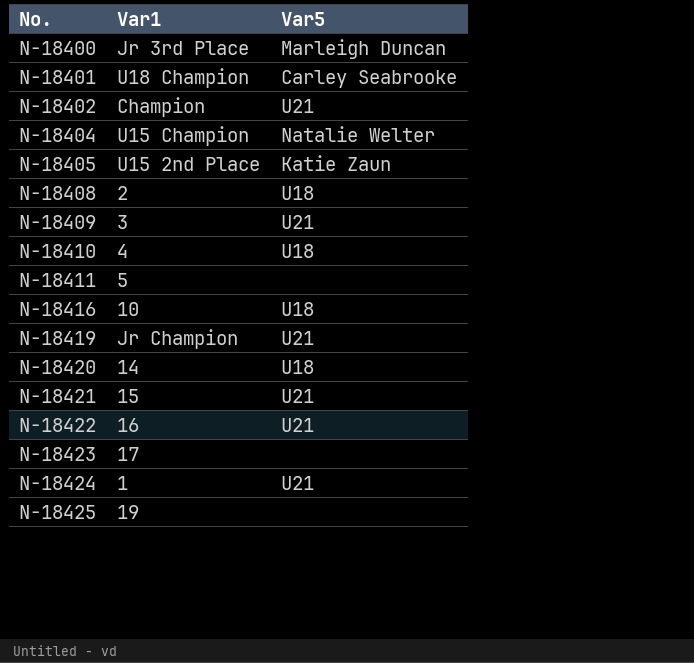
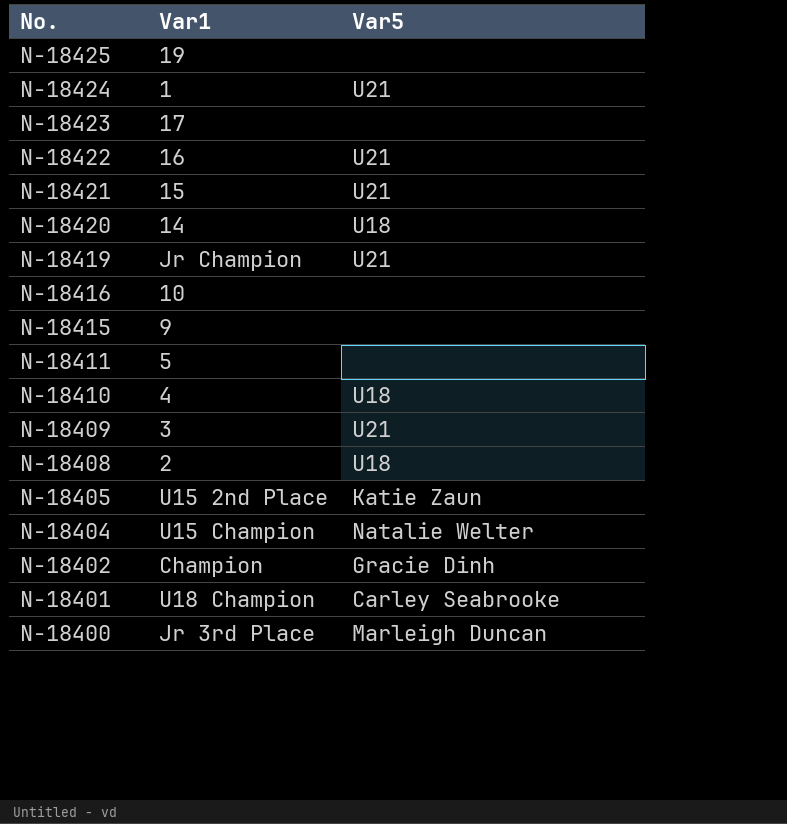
row order: No. ascending -> No. descending
N-18416 | Var5: U18 -> none
row N-18415: none -> 9 | none
N-18402 | Var5: U21 -> Gracie Dinh

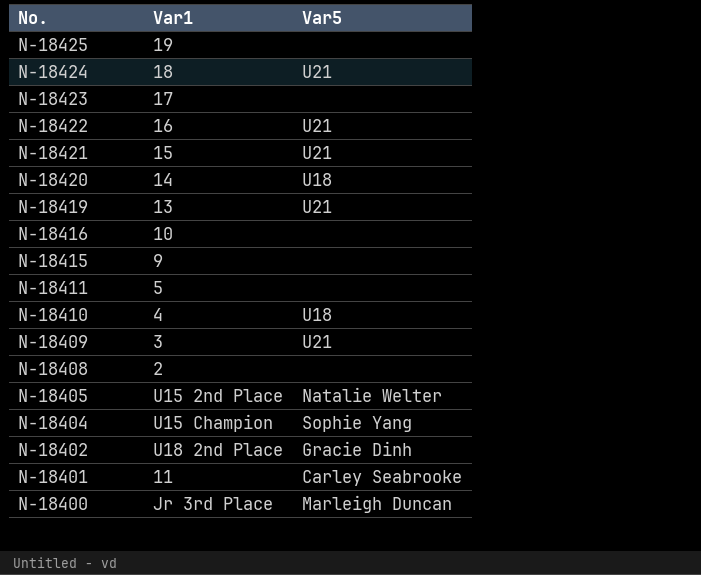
N-18424 | Var1: 1 -> 18
N-18419 | Var1: Jr Champion -> 13
N-18408 | Var5: U18 -> none
N-18405 | Var5: Katie Zaun -> Natalie Welter
N-18404 | Var5: Natalie Welter -> Sophie Yang
N-18402 | Var1: Champion -> U18 2nd Place
N-18401 | Var1: U18 Champion -> 11

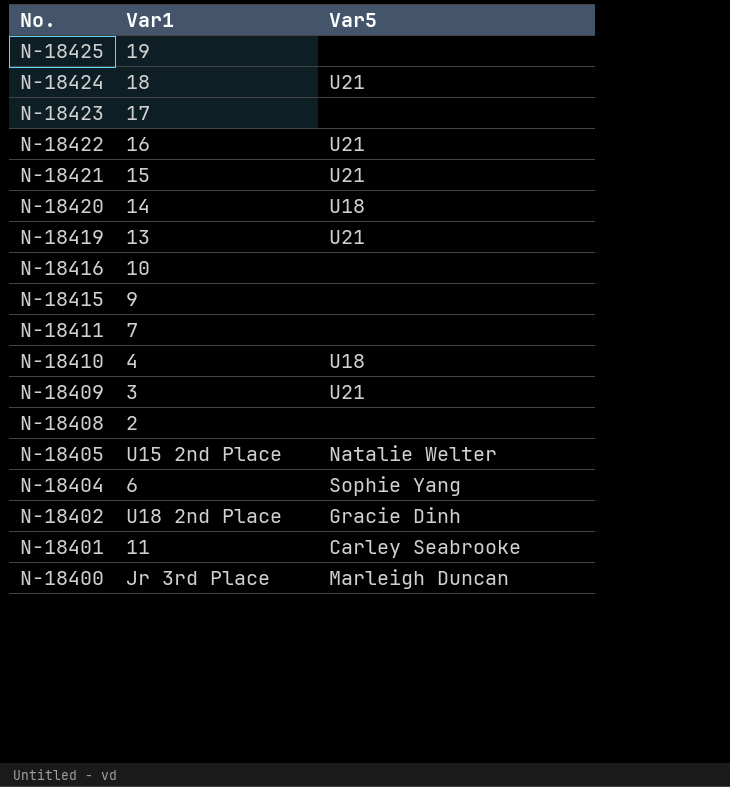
N-18411 | Var1: 5 -> 7
N-18404 | Var1: U15 Champion -> 6

